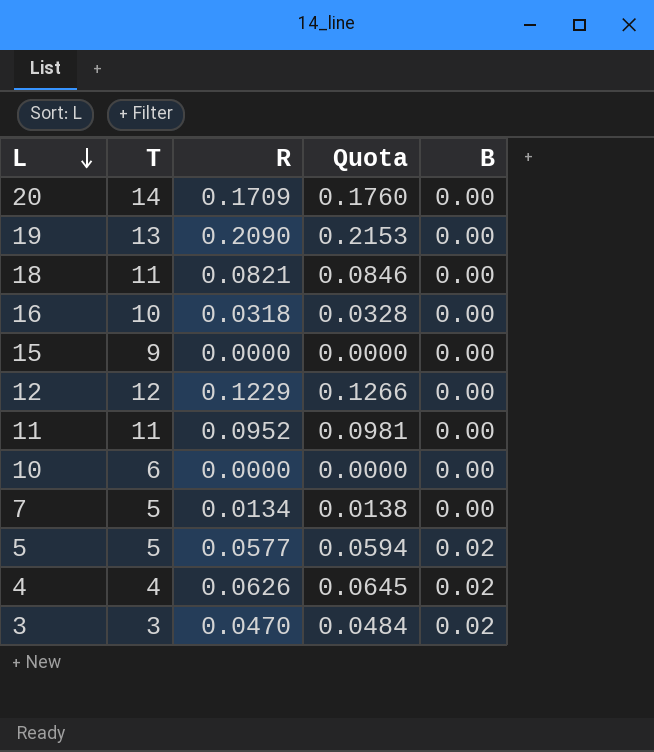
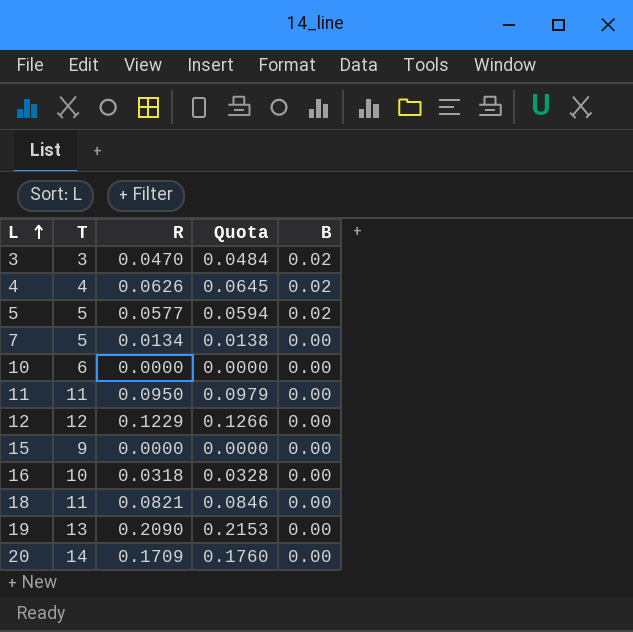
row order: L descending -> L ascending
11 | R: 0.0952 -> 0.0950
11 | Quota: 0.0981 -> 0.0979

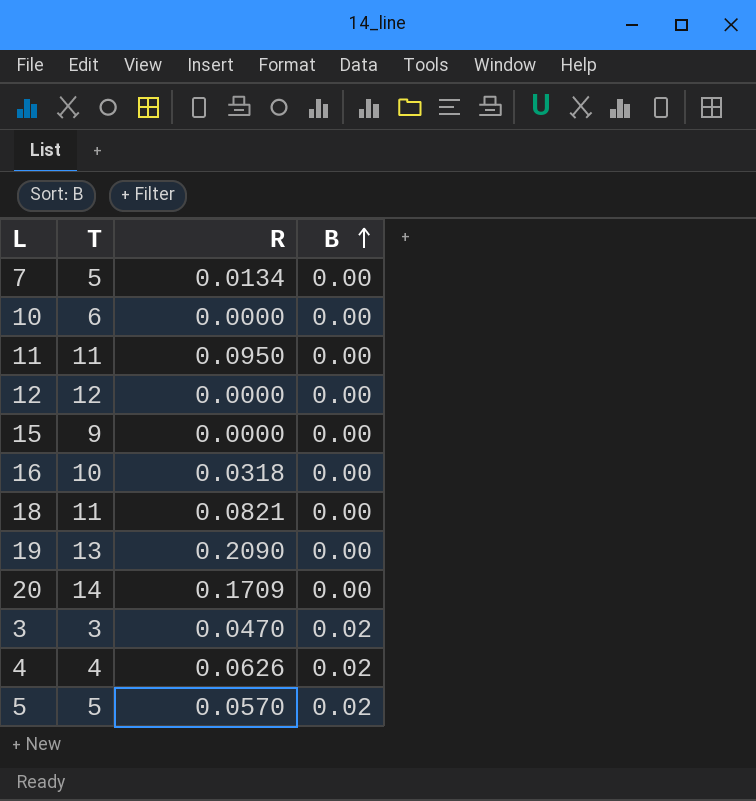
row order: L ascending -> B ascending
column Quota | formula: [R] * 1.03 -> none
12 | R: 0.1229 -> 0.0000
5 | R: 0.0577 -> 0.0570

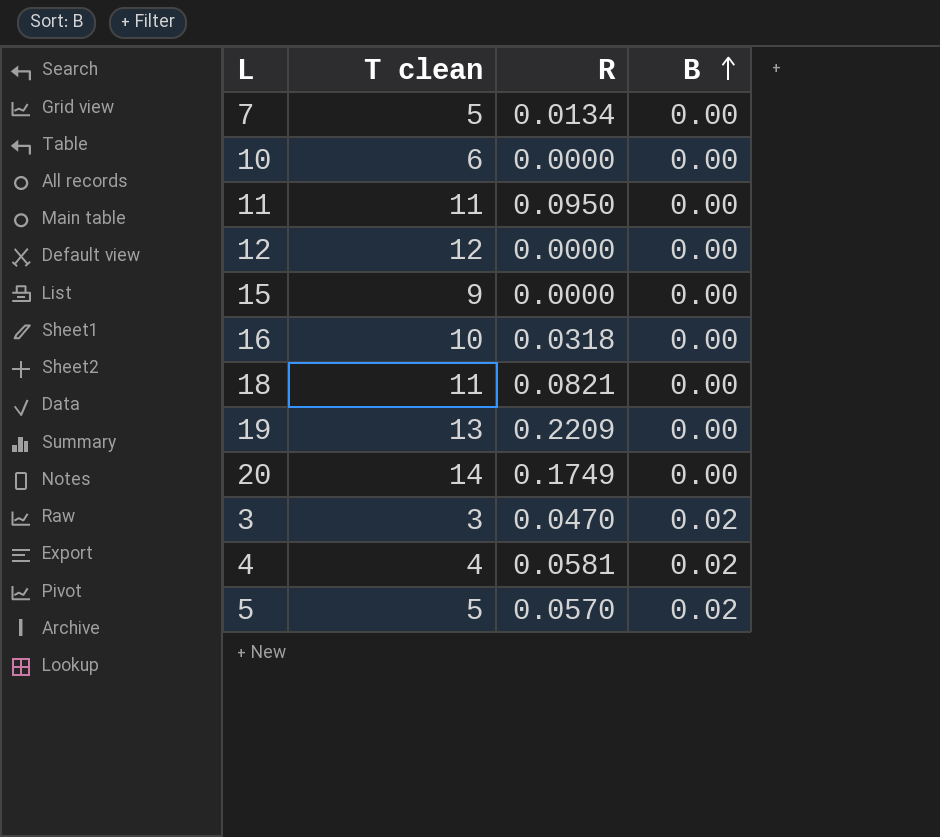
column name: T -> T clean
19 | R: 0.2090 -> 0.2209
20 | R: 0.1709 -> 0.1749
4 | R: 0.0626 -> 0.0581

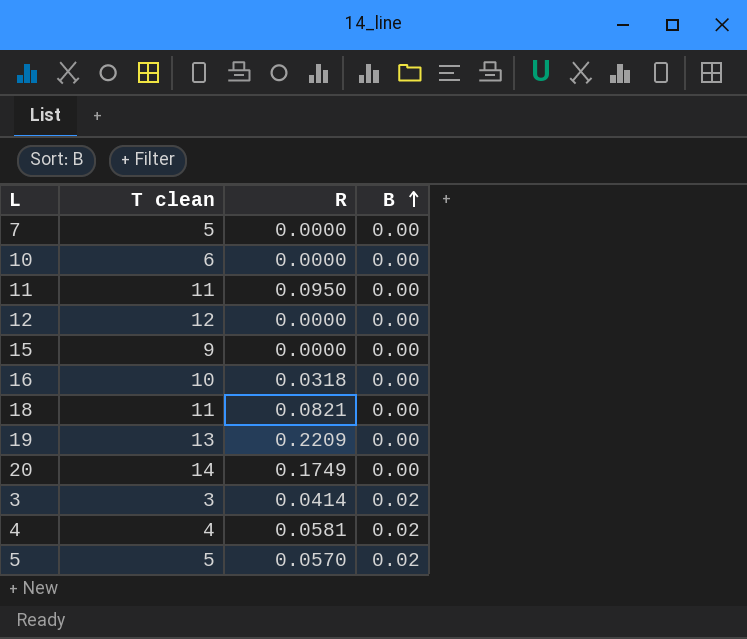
7 | R: 0.0134 -> 0.0000
3 | R: 0.0470 -> 0.0414

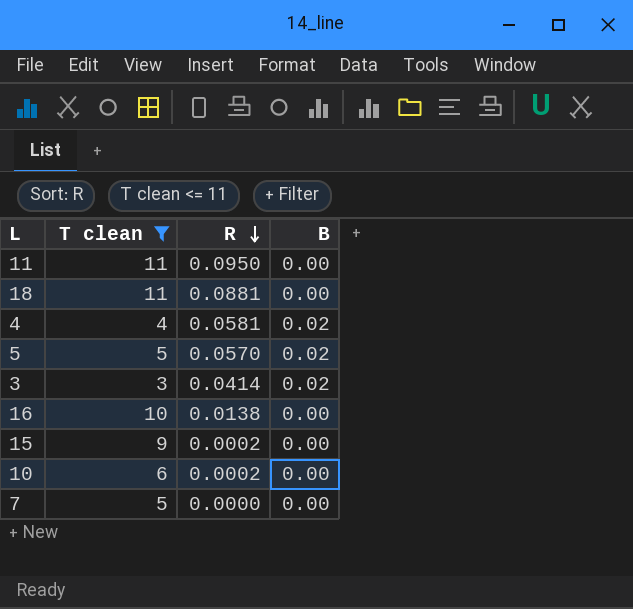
filter: none -> T clean <= 11
row order: B ascending -> R descending
18 | R: 0.0821 -> 0.0881
16 | R: 0.0318 -> 0.0138
15 | R: 0.0000 -> 0.0002
10 | R: 0.0000 -> 0.0002

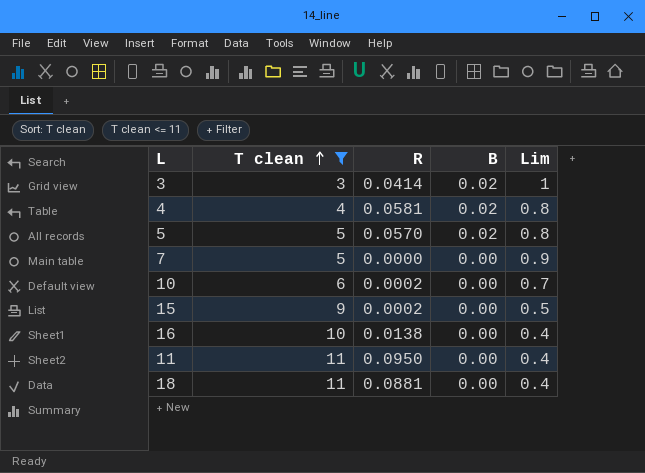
row order: R descending -> T clean ascending
column Lim | position: none -> 5

